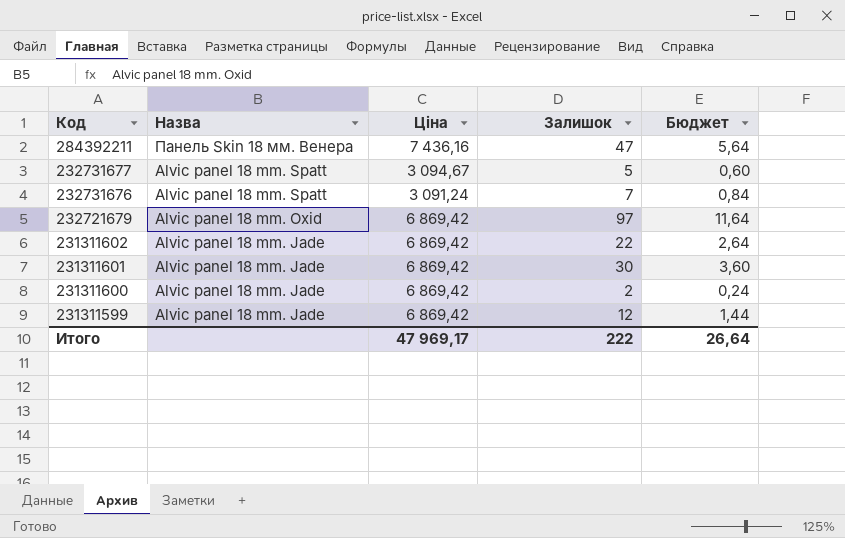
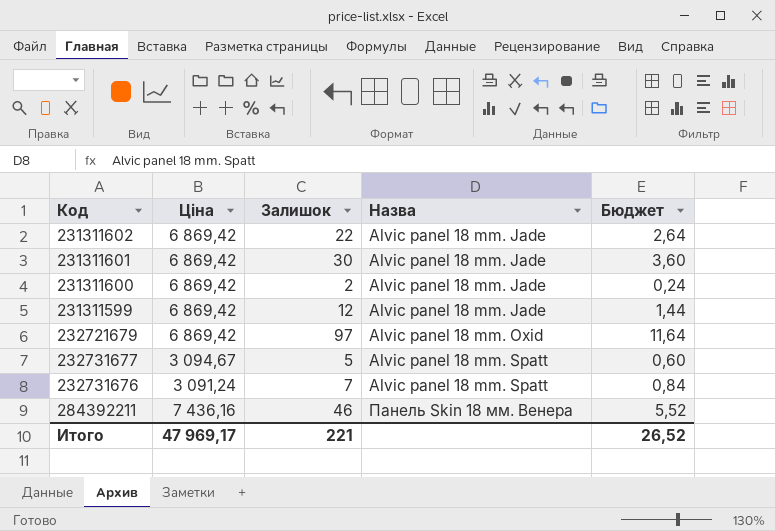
row order: Код descending -> Назва ascending
column Назва | position: 2 -> 4
284392211 | Залишок: 47 -> 46
284392211 | Бюджет: 5,64 -> 5,52
Итого | Залишок: 222 -> 221
Итого | Бюджет: 26,64 -> 26,52

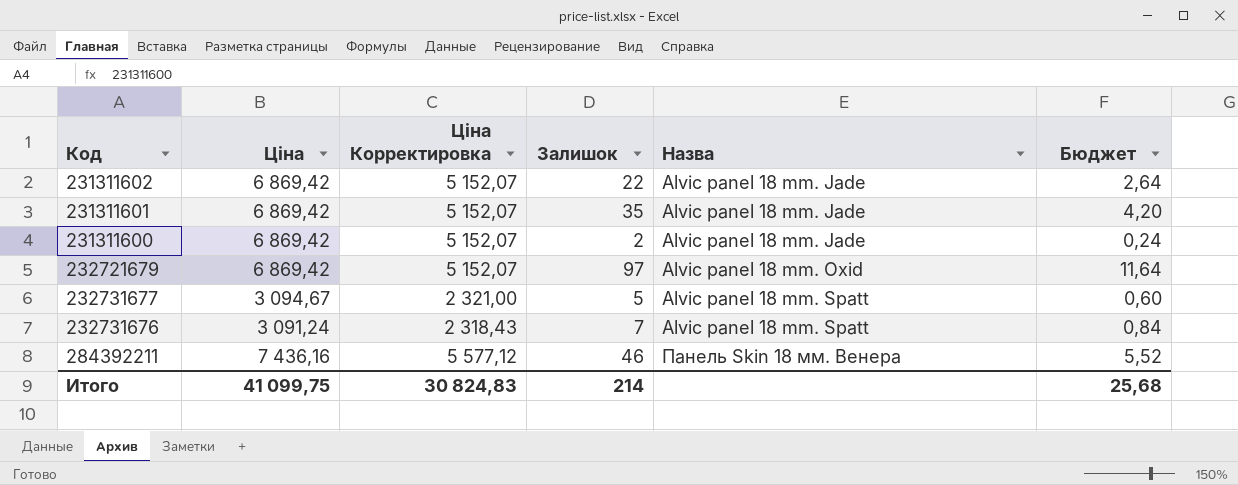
column Ціна Корректировка | formula: none -> [Ціна] * 0,75
row 231311599: 6 869,42 | 12 | Alvic panel 18 mm. Jade | 1,44 -> none
231311601 | Залишок: 30 -> 35
231311601 | Бюджет: 3,60 -> 4,20
Итого | Ціна: 47 969,17 -> 41 099,75
Итого | Залишок: 221 -> 214
Итого | Бюджет: 26,52 -> 25,68

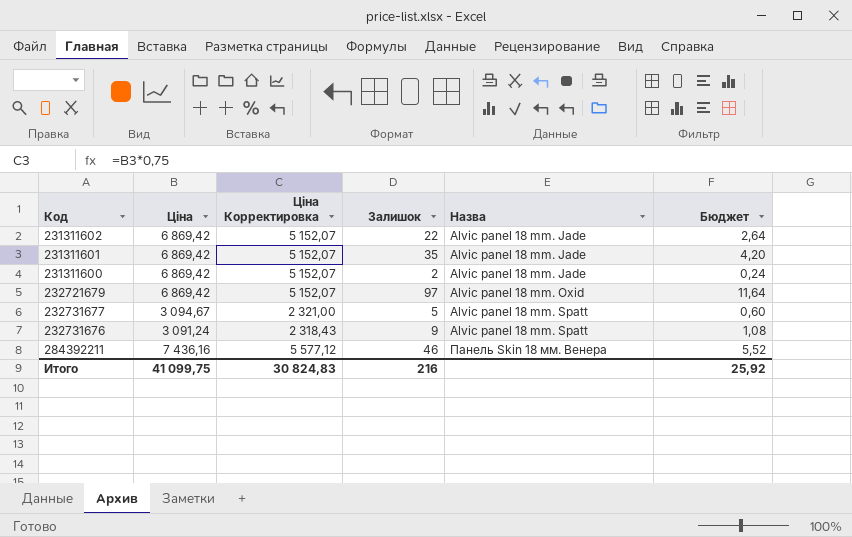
232731676 | Залишок: 7 -> 9
232731676 | Бюджет: 0,84 -> 1,08
Итого | Залишок: 214 -> 216
Итого | Бюджет: 25,68 -> 25,92

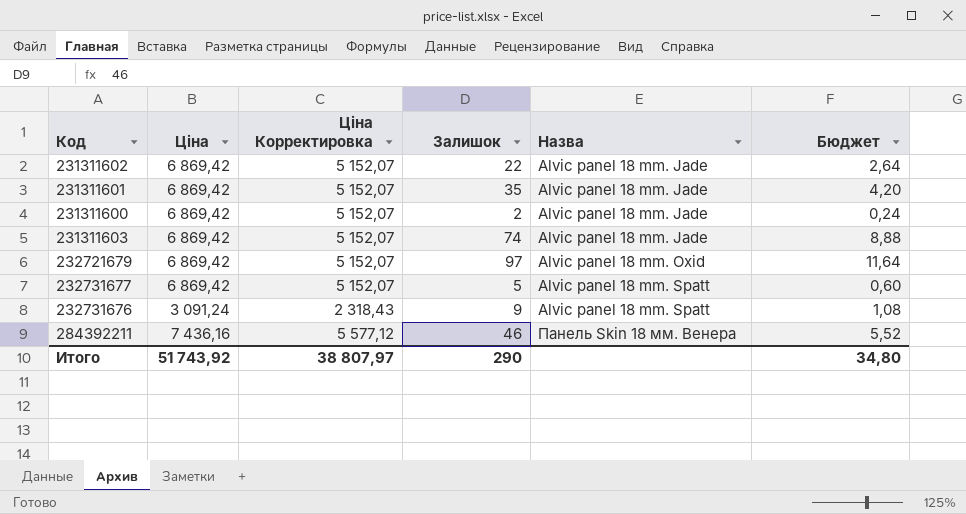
row 231311603: none -> 6 869,42 | 5 152,07 | 74 | Alvic panel 18 mm. Jade | 8,88
232731677 | Ціна: 3 094,67 -> 6 869,42
232731677 | Ціна Корректировка: 2 321,00 -> 5 152,07
Итого | Ціна: 41 099,75 -> 51 743,92
Итого | Ціна Корректировка: 30 824,83 -> 38 807,97
Итого | Залишок: 216 -> 290
Итого | Бюджет: 25,92 -> 34,80

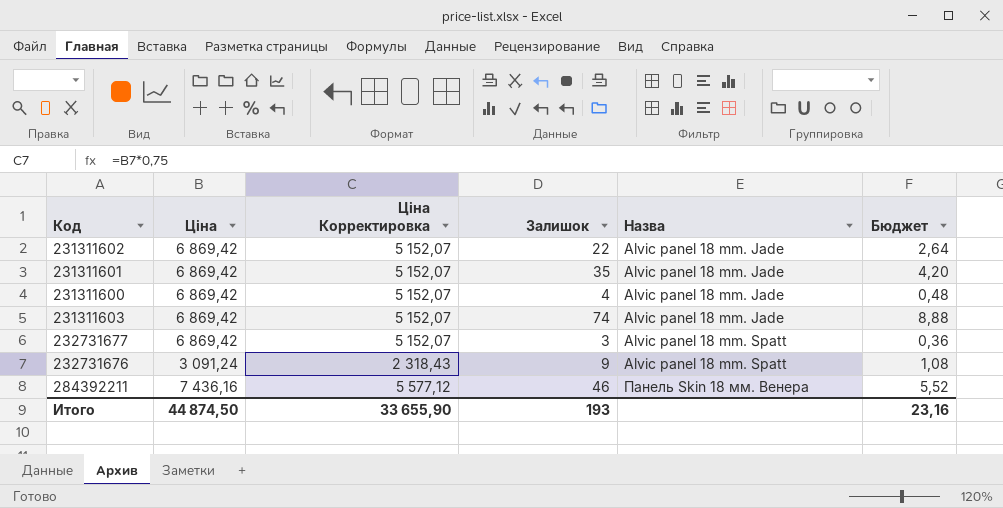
row 232721679: 6 869,42 | 5 152,07 | 97 | Alvic panel 18 mm. Oxid | 11,64 -> none
231311600 | Залишок: 2 -> 4
231311600 | Бюджет: 0,24 -> 0,48
232731677 | Залишок: 5 -> 3
232731677 | Бюджет: 0,60 -> 0,36
Итого | Ціна: 51 743,92 -> 44 874,50
Итого | Ціна Корректировка: 38 807,97 -> 33 655,90
Итого | Залишок: 290 -> 193
Итого | Бюджет: 34,80 -> 23,16

